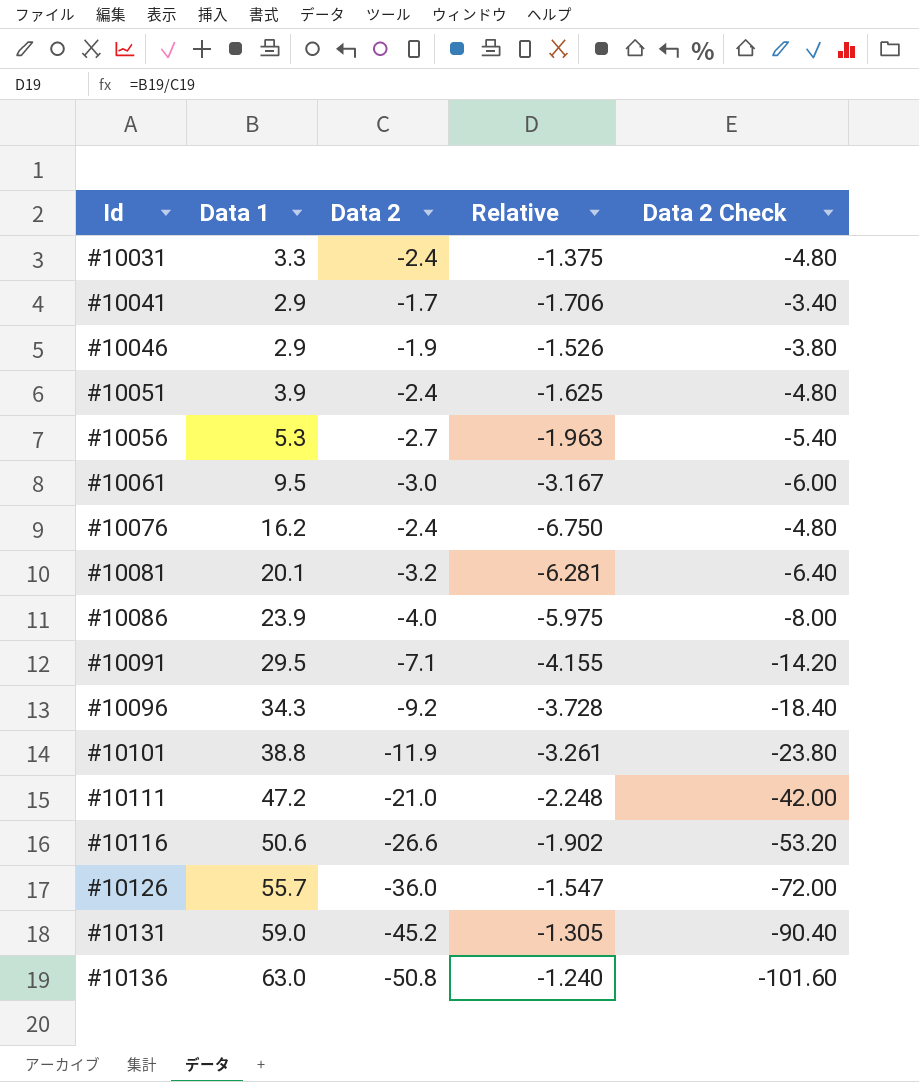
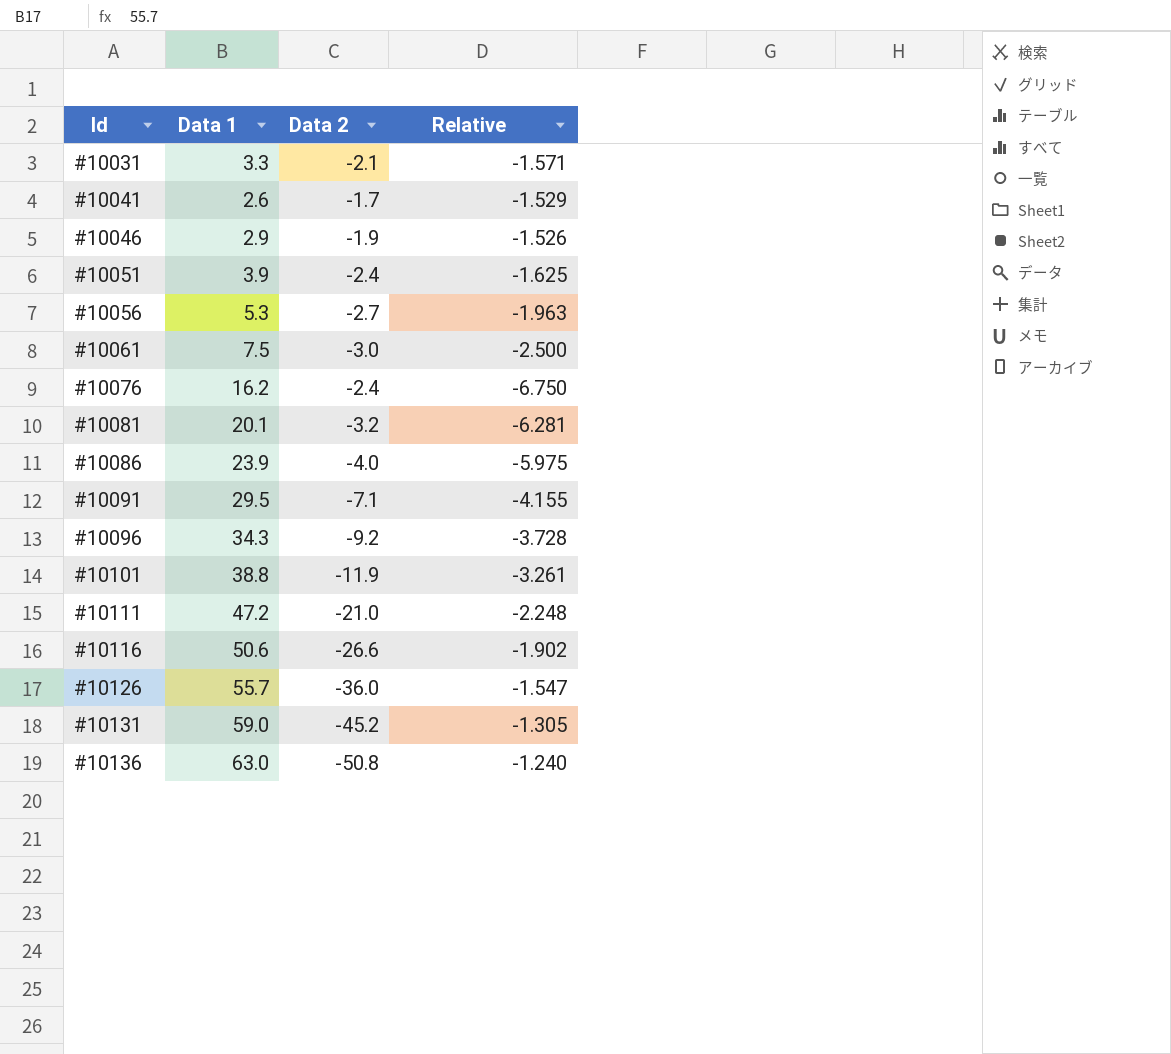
column Data 2 Check | formula: [Data 2] * 2 -> none
#10031 | Data 2: -2.4 -> -2.1
#10031 | Relative: -1.375 -> -1.571
#10041 | Data 1: 2.9 -> 2.6
#10041 | Relative: -1.706 -> -1.529
#10061 | Data 1: 9.5 -> 7.5
#10061 | Relative: -3.167 -> -2.500

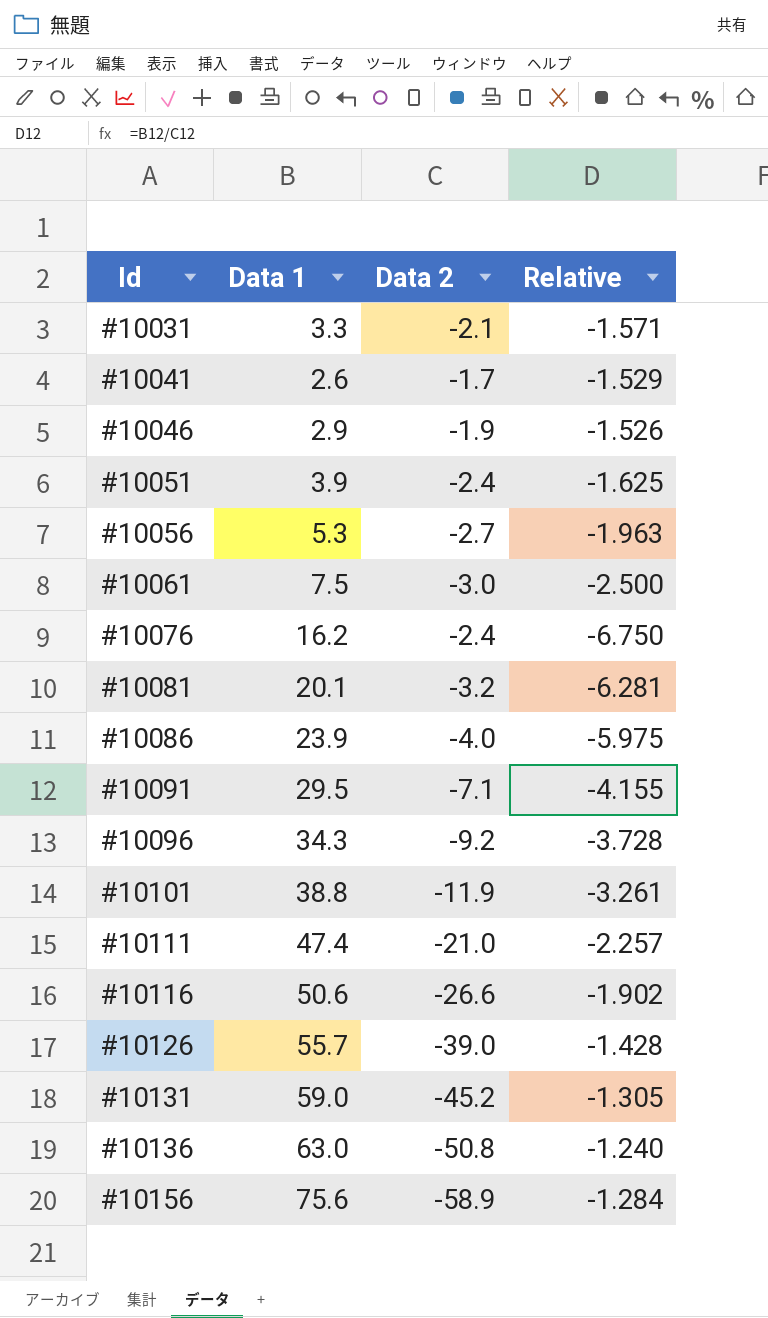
#10111 | Data 1: 47.2 -> 47.4
#10111 | Relative: -2.248 -> -2.257
#10126 | Data 2: -36.0 -> -39.0
#10126 | Relative: -1.547 -> -1.428
row #10156: none -> 75.6 | -58.9 | -1.284

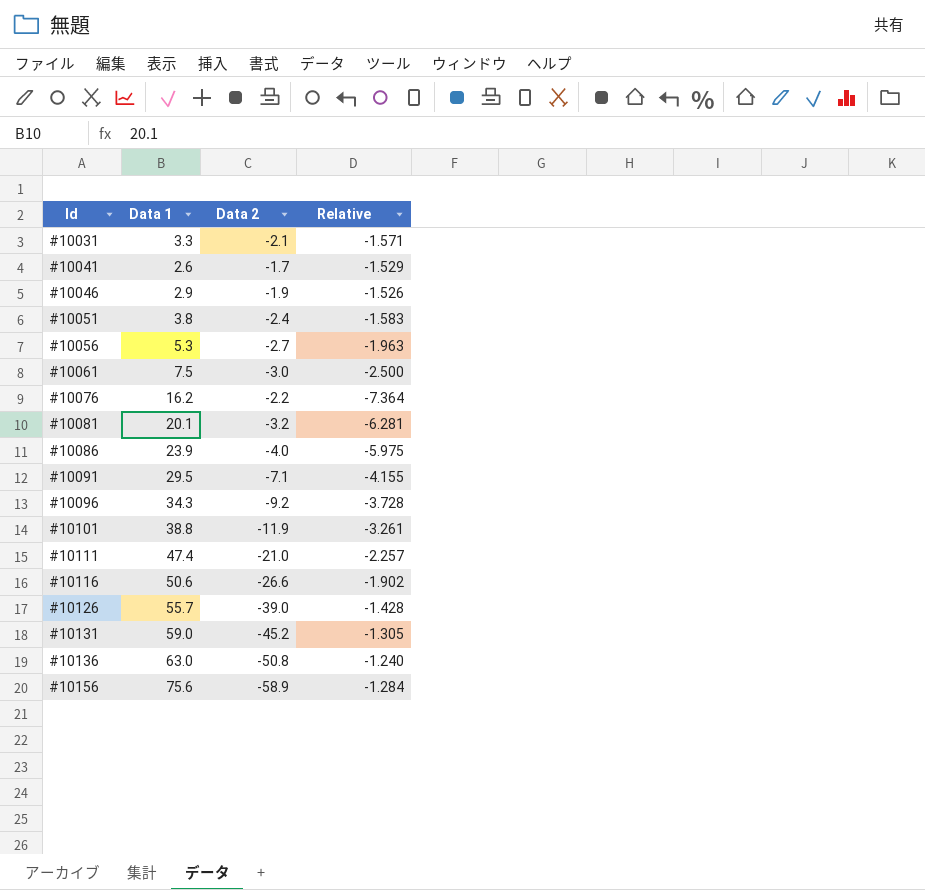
#10051 | Data 1: 3.9 -> 3.8
#10051 | Relative: -1.625 -> -1.583
#10076 | Data 2: -2.4 -> -2.2
#10076 | Relative: -6.750 -> -7.364

